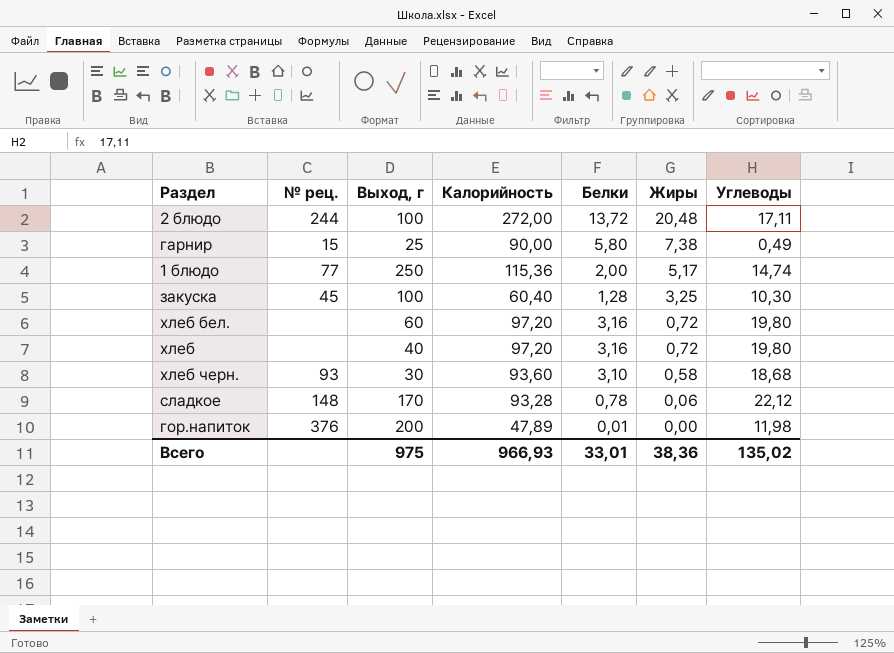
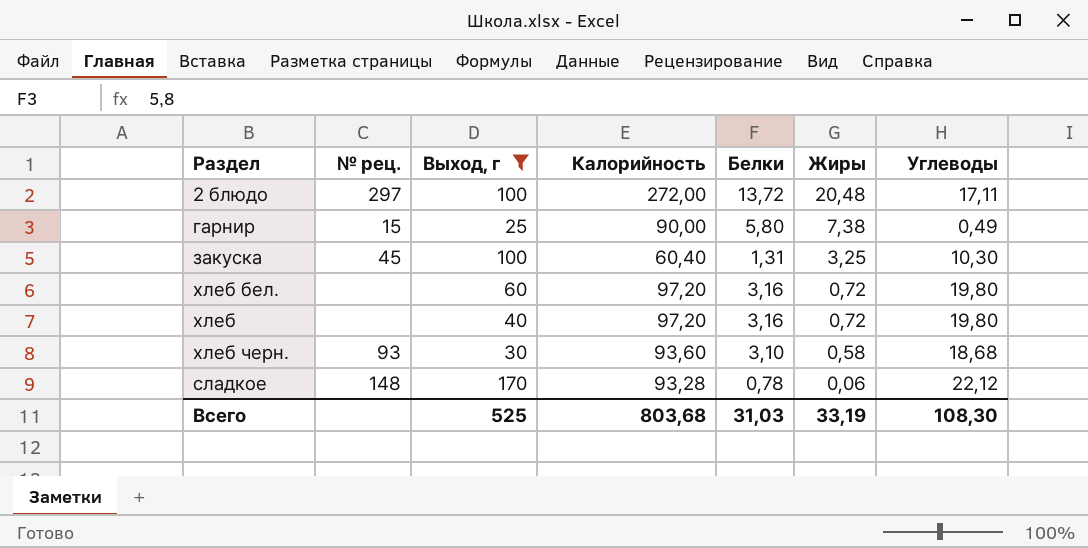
filter: none -> Выход, г <= 170
2 блюдо | № рец.: 244 -> 297
закуска | Белки: 1,28 -> 1,31
Всего | Выход, г: 975 -> 525
Всего | Калорийность: 966,93 -> 803,68
Всего | Белки: 33,01 -> 31,03
Всего | Жиры: 38,36 -> 33,19
Всего | Углеводы: 135,02 -> 108,30

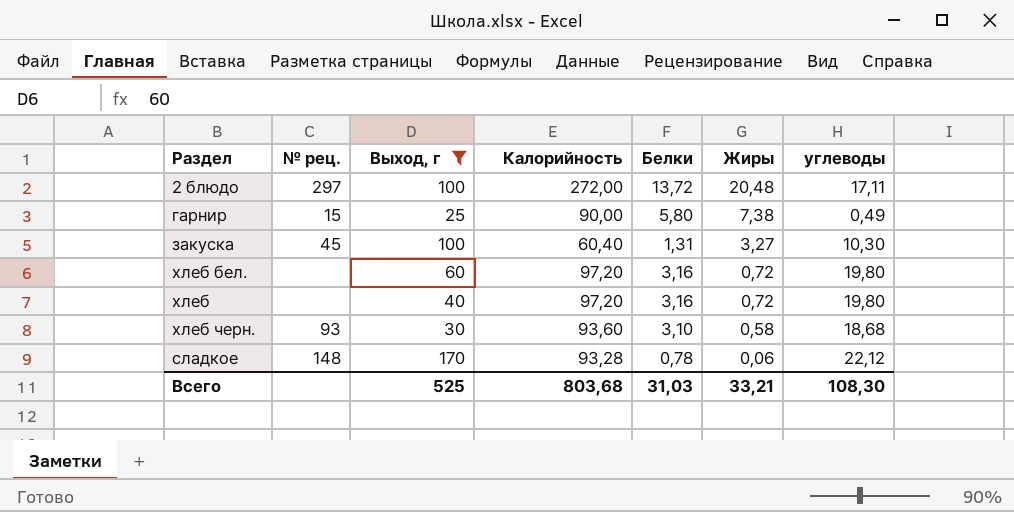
column name: Углеводы -> углеводы
закуска | Жиры: 3,25 -> 3,27
Всего | Жиры: 33,19 -> 33,21

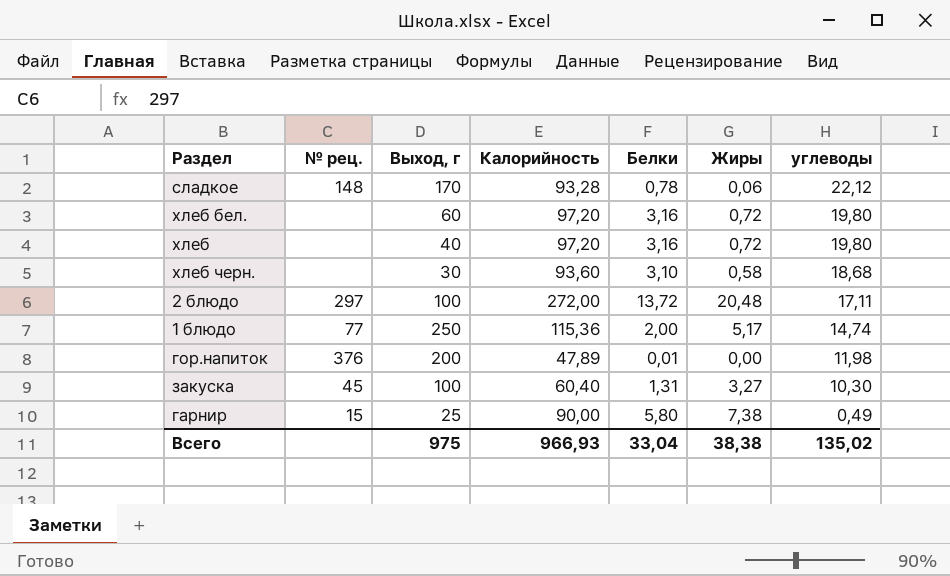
filter: Выход, г <= 170 -> none
row order: Жиры descending -> углеводы descending
хлеб черн. | № рец.: 93 -> none
Всего | Выход, г: 525 -> 975
Всего | Калорийность: 803,68 -> 966,93
Всего | Белки: 31,03 -> 33,04
Всего | Жиры: 33,21 -> 38,38
Всего | углеводы: 108,30 -> 135,02

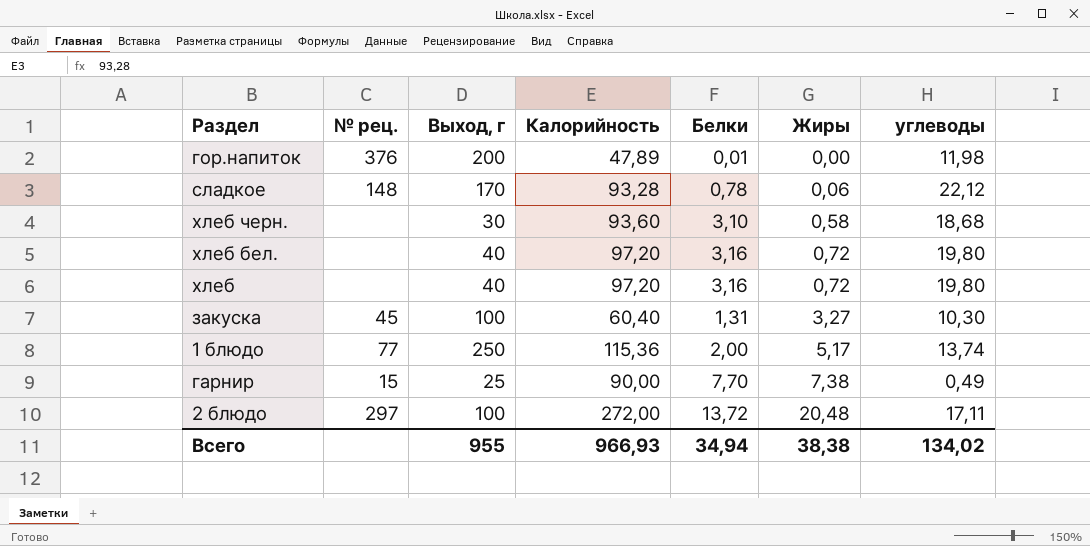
row order: углеводы descending -> Жиры ascending
хлеб бел. | Выход, г: 60 -> 40
1 блюдо | углеводы: 14,74 -> 13,74
гарнир | Белки: 5,80 -> 7,70
Всего | Выход, г: 975 -> 955
Всего | Белки: 33,04 -> 34,94
Всего | углеводы: 135,02 -> 134,02

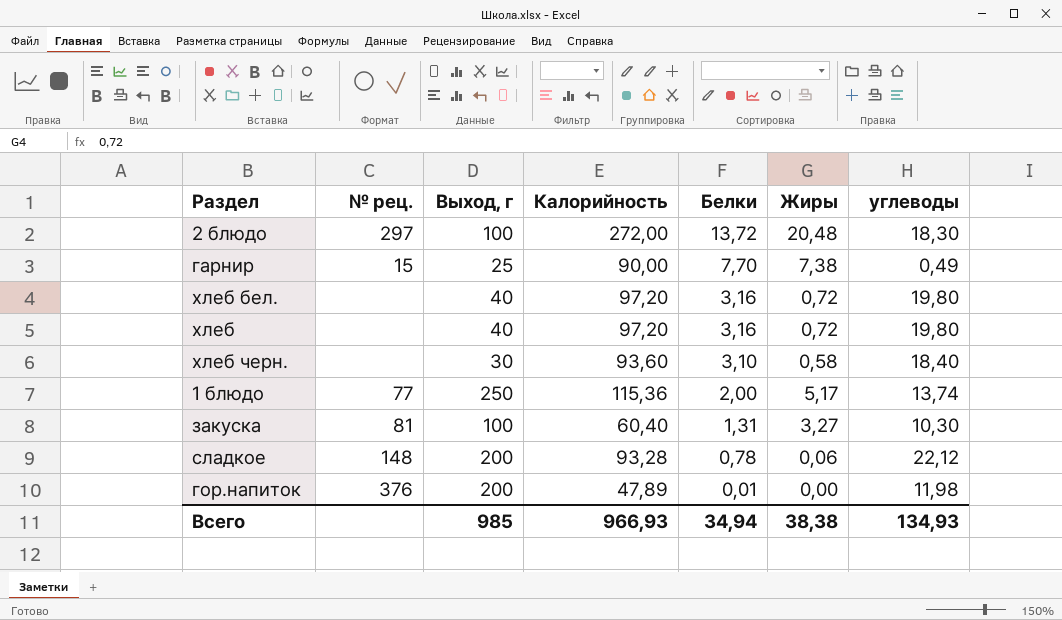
row order: Жиры ascending -> Белки descending
2 блюдо | углеводы: 17,11 -> 18,30
хлеб черн. | углеводы: 18,68 -> 18,40
закуска | № рец.: 45 -> 81
сладкое | Выход, г: 170 -> 200
Всего | Выход, г: 955 -> 985
Всего | углеводы: 134,02 -> 134,93

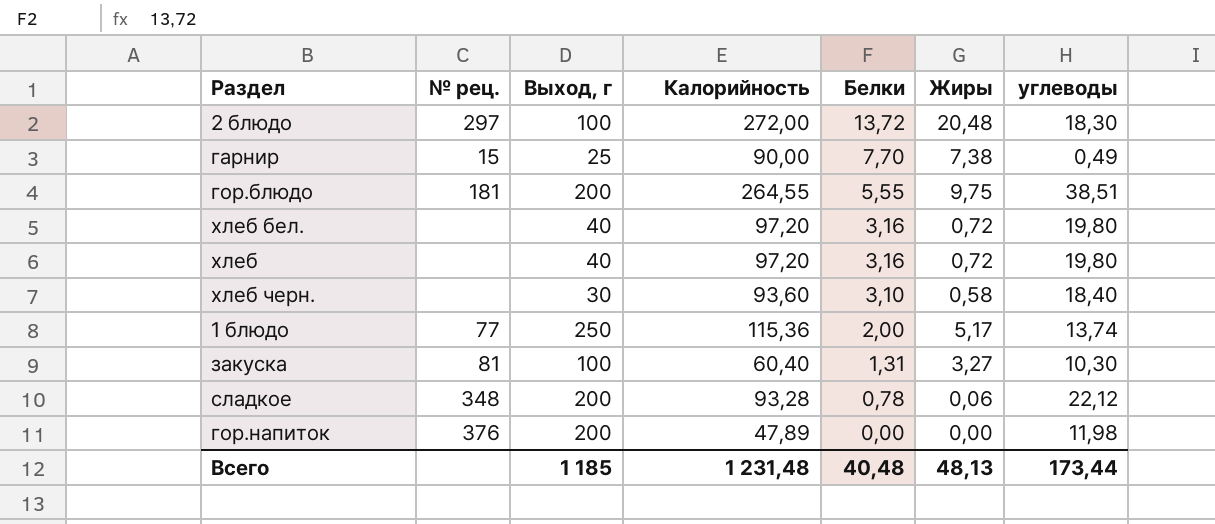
row гор.блюдо: none -> 181 | 200 | 264,55 | 5,55 | 9,75 | 38,51
сладкое | № рец.: 148 -> 348
гор.напиток | Белки: 0,01 -> 0,00
Всего | Выход, г: 985 -> 1 185
Всего | Калорийность: 966,93 -> 1 231,48
Всего | Белки: 34,94 -> 40,48
Всего | Жиры: 38,38 -> 48,13
Всего | углеводы: 134,93 -> 173,44

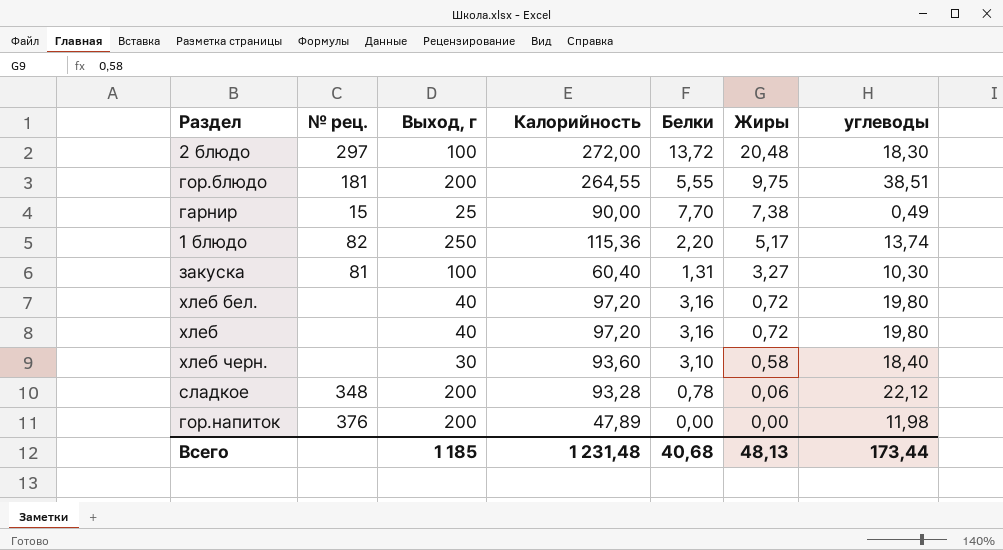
row order: Белки descending -> Жиры descending
1 блюдо | № рец.: 77 -> 82
1 блюдо | Белки: 2,00 -> 2,20
Всего | Белки: 40,48 -> 40,68

